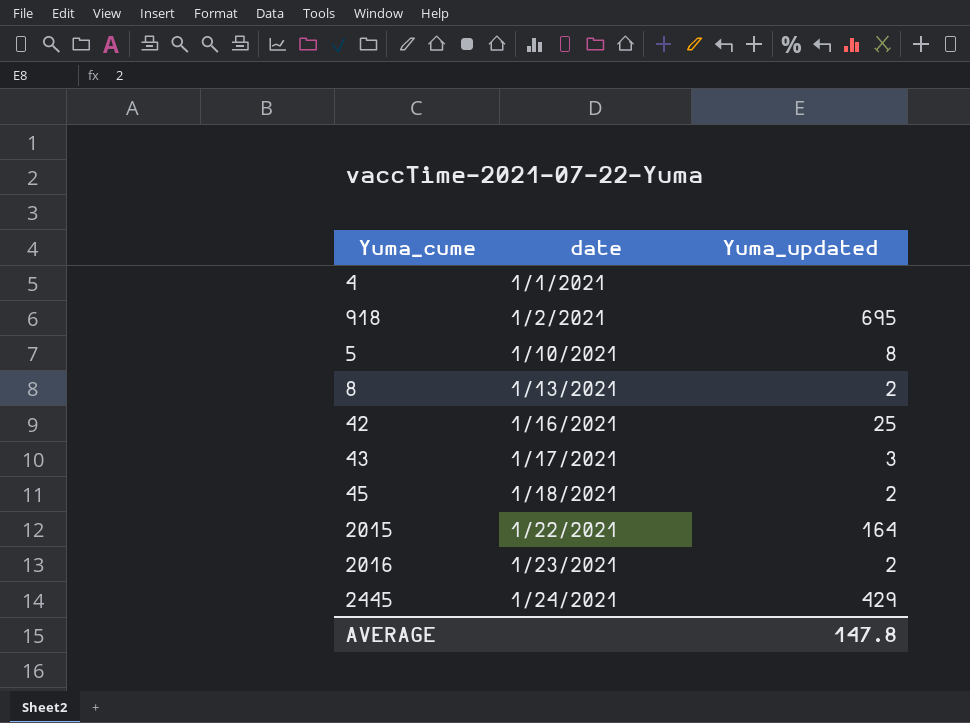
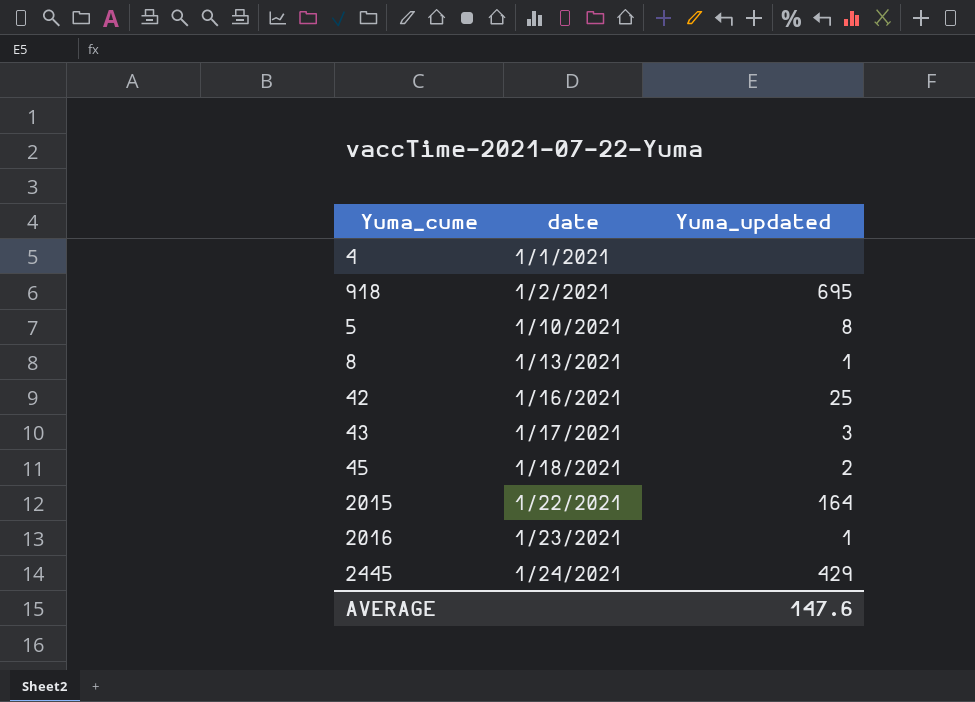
8 | Yuma_updated: 2 -> 1
2016 | Yuma_updated: 2 -> 1
AVERAGE | Yuma_updated: 147.8 -> 147.6

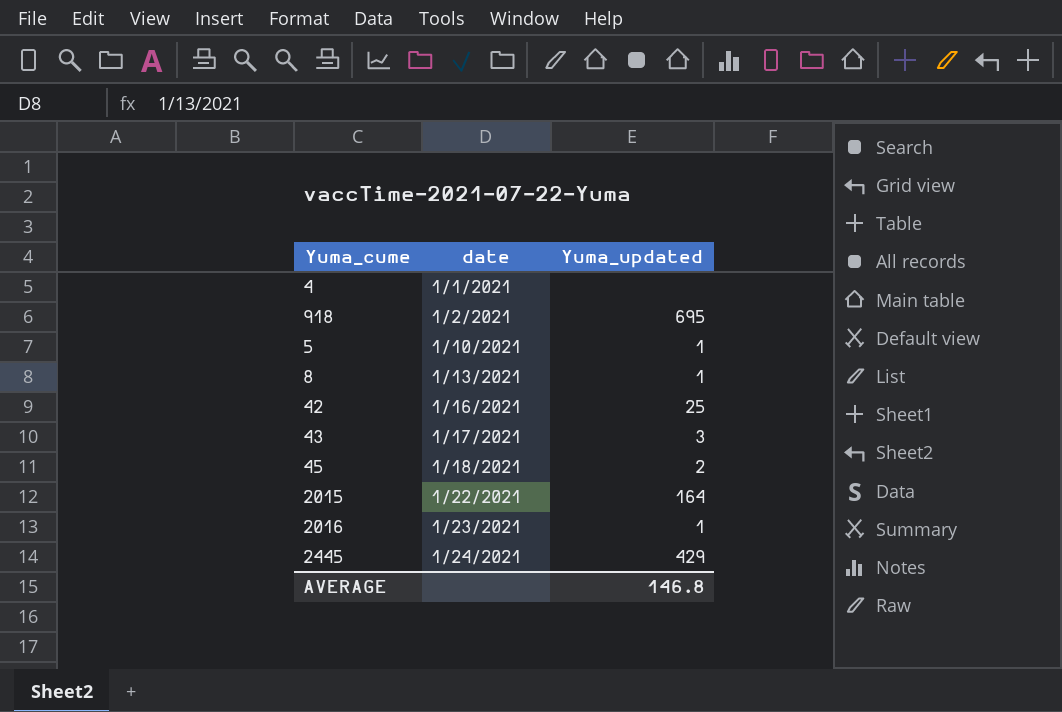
5 | Yuma_updated: 8 -> 1
AVERAGE | Yuma_updated: 147.6 -> 146.8

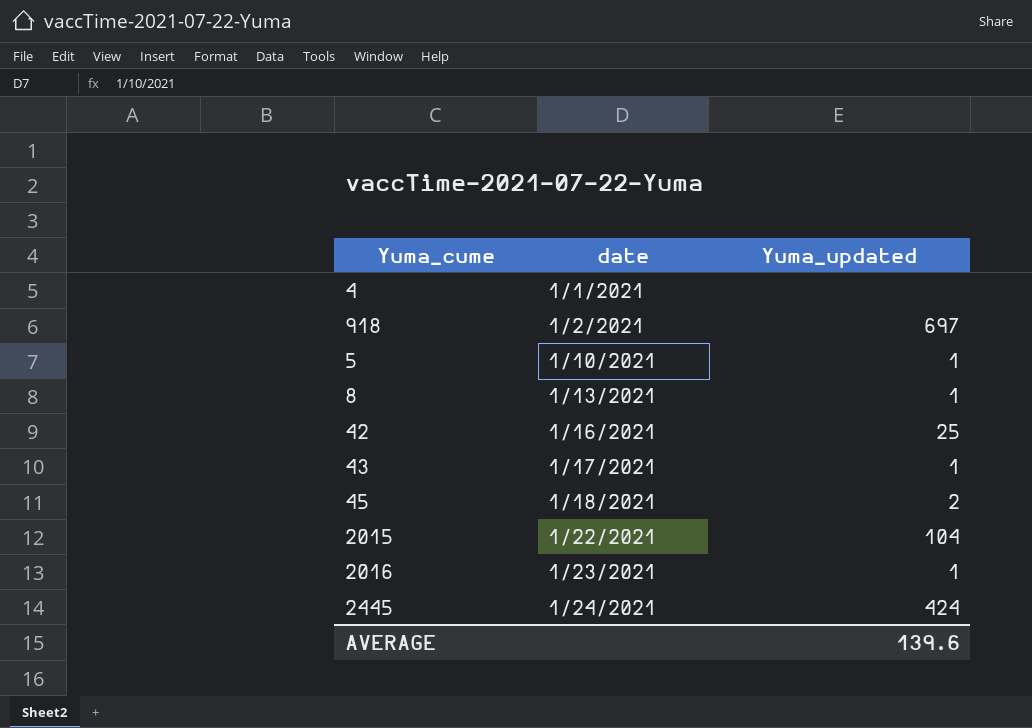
918 | Yuma_updated: 695 -> 697
43 | Yuma_updated: 3 -> 1
2015 | Yuma_updated: 164 -> 104
2445 | Yuma_updated: 429 -> 424
AVERAGE | Yuma_updated: 146.8 -> 139.6

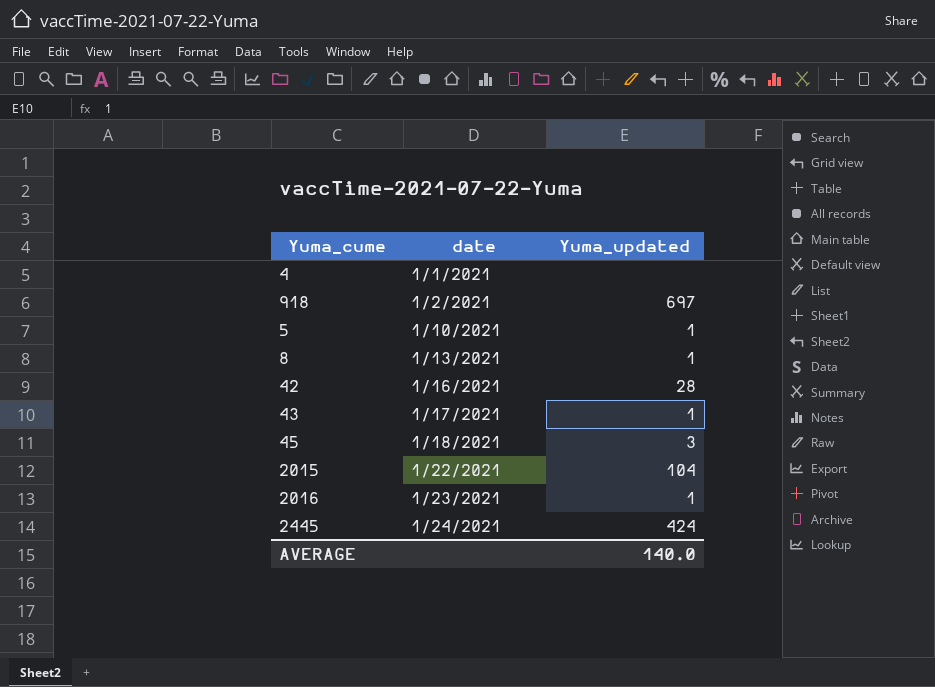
42 | Yuma_updated: 25 -> 28
45 | Yuma_updated: 2 -> 3
AVERAGE | Yuma_updated: 139.6 -> 140.0

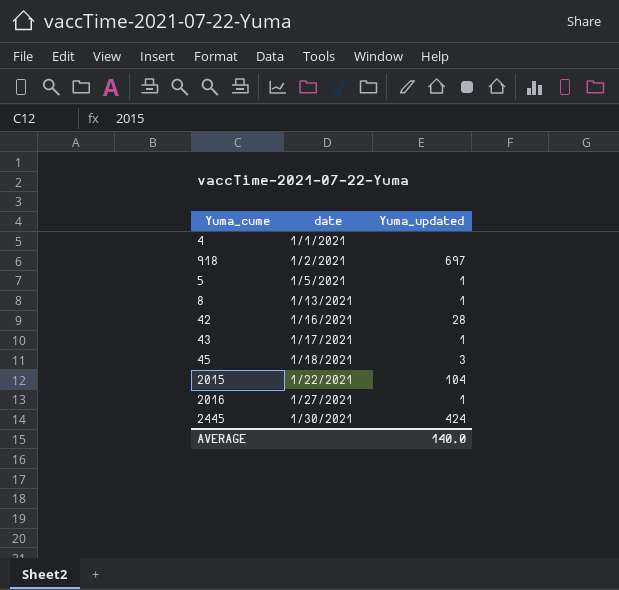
5 | date: 1/10/2021 -> 1/5/2021
2016 | date: 1/23/2021 -> 1/27/2021
2445 | date: 1/24/2021 -> 1/30/2021

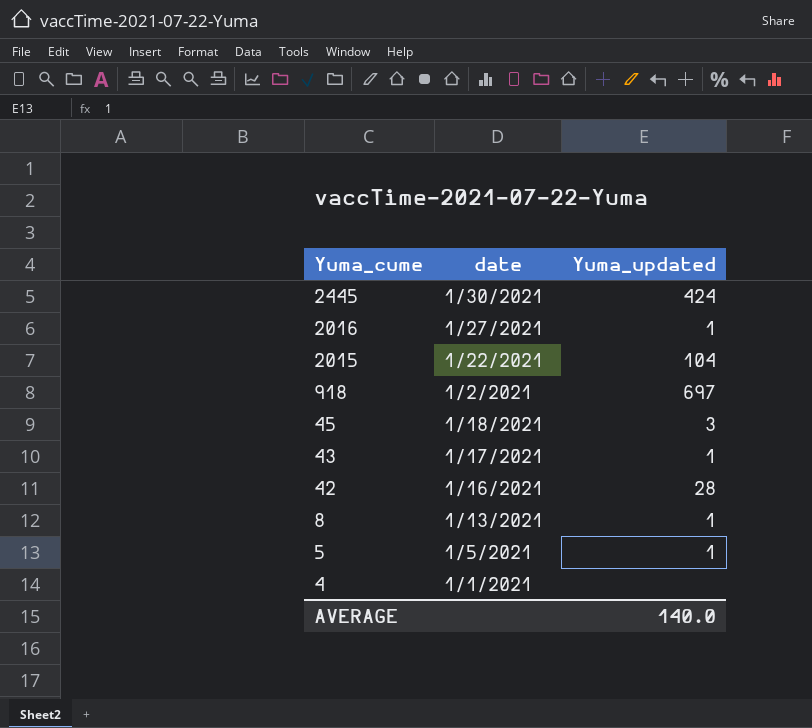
row order: date ascending -> Yuma_cume descending

